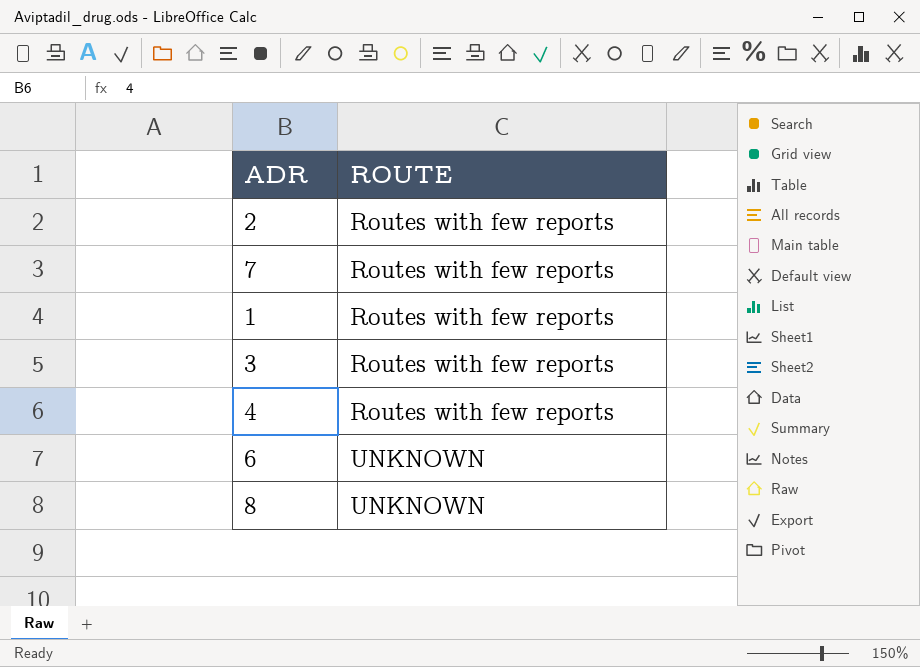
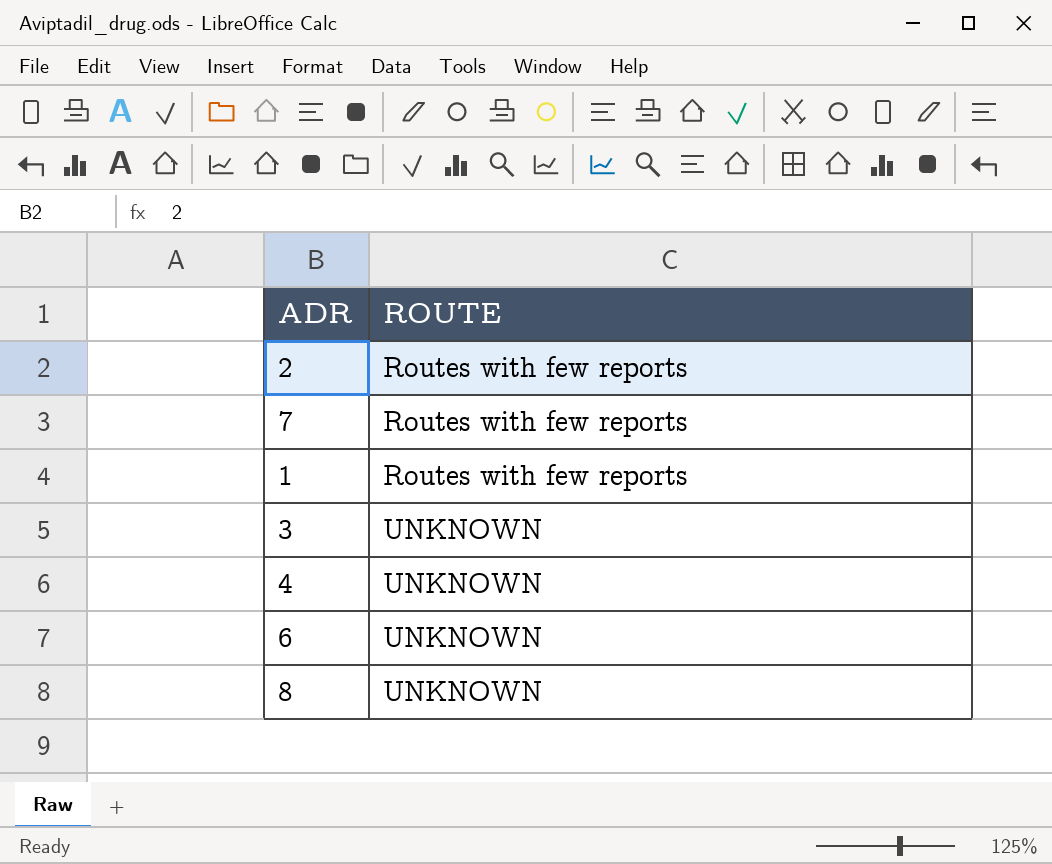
3 | ROUTE: Routes with few reports -> UNKNOWN
4 | ROUTE: Routes with few reports -> UNKNOWN

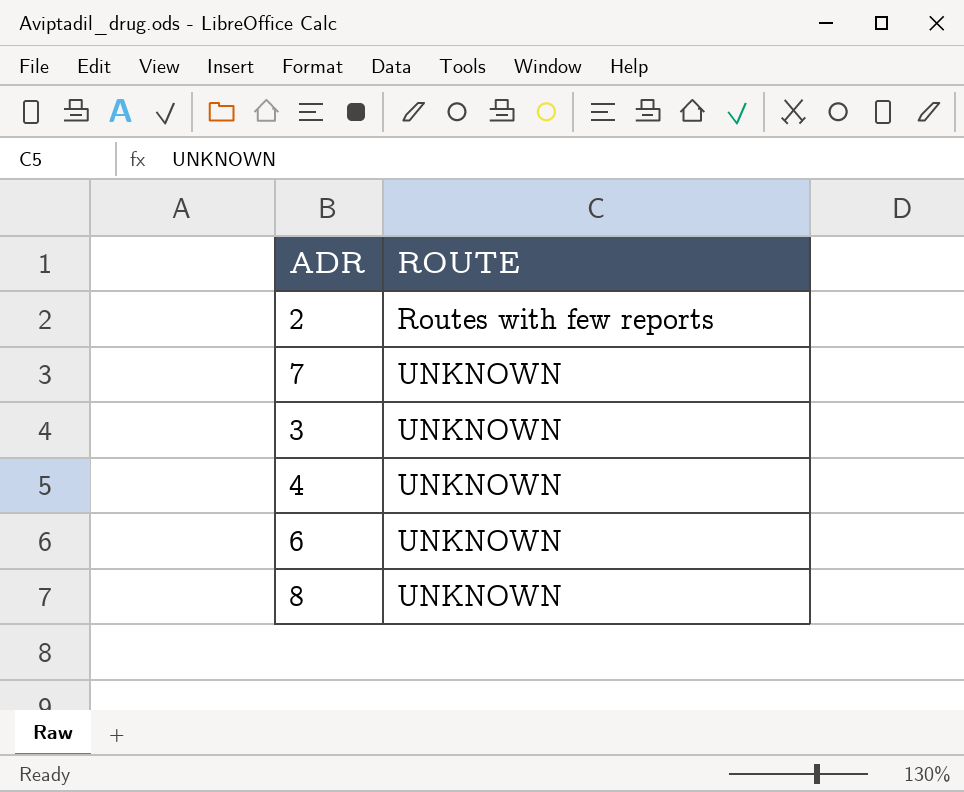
row 1: Routes with few reports -> none
7 | ROUTE: Routes with few reports -> UNKNOWN

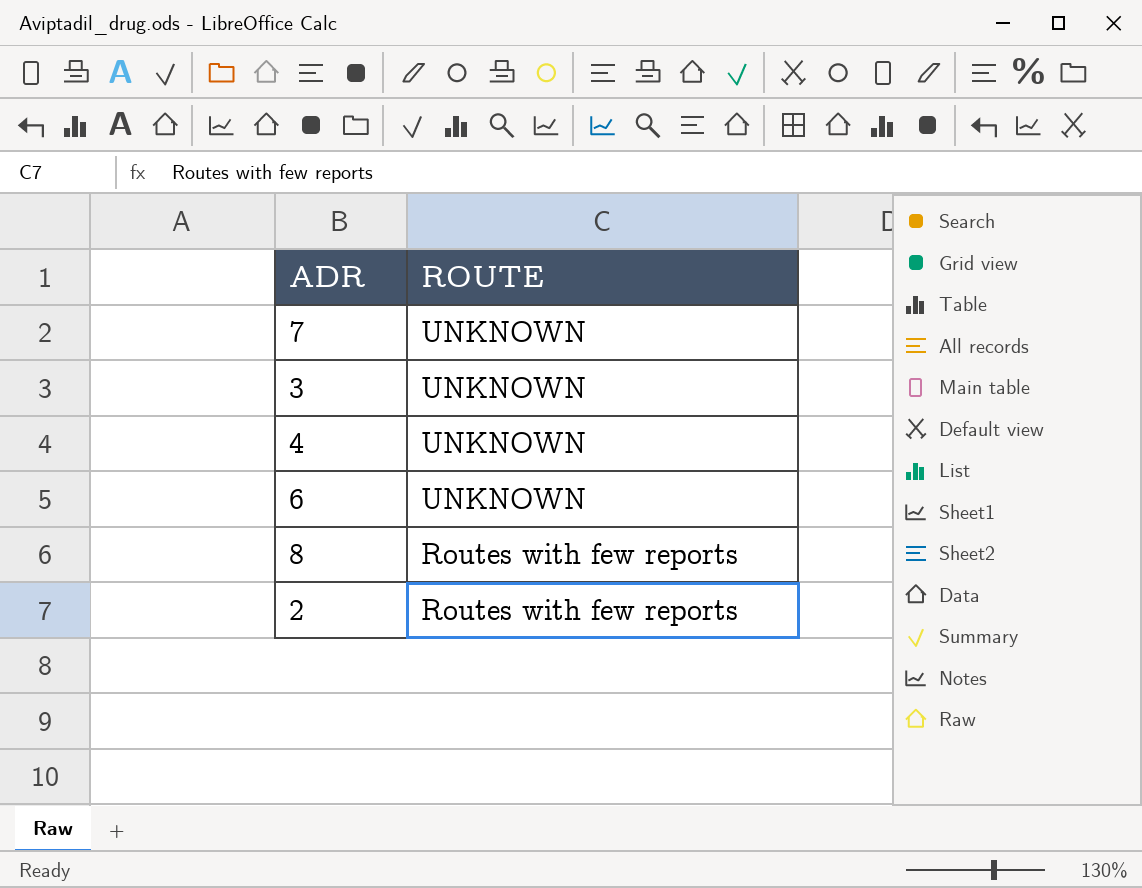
row order: ROUTE ascending -> ROUTE descending
8 | ROUTE: UNKNOWN -> Routes with few reports

